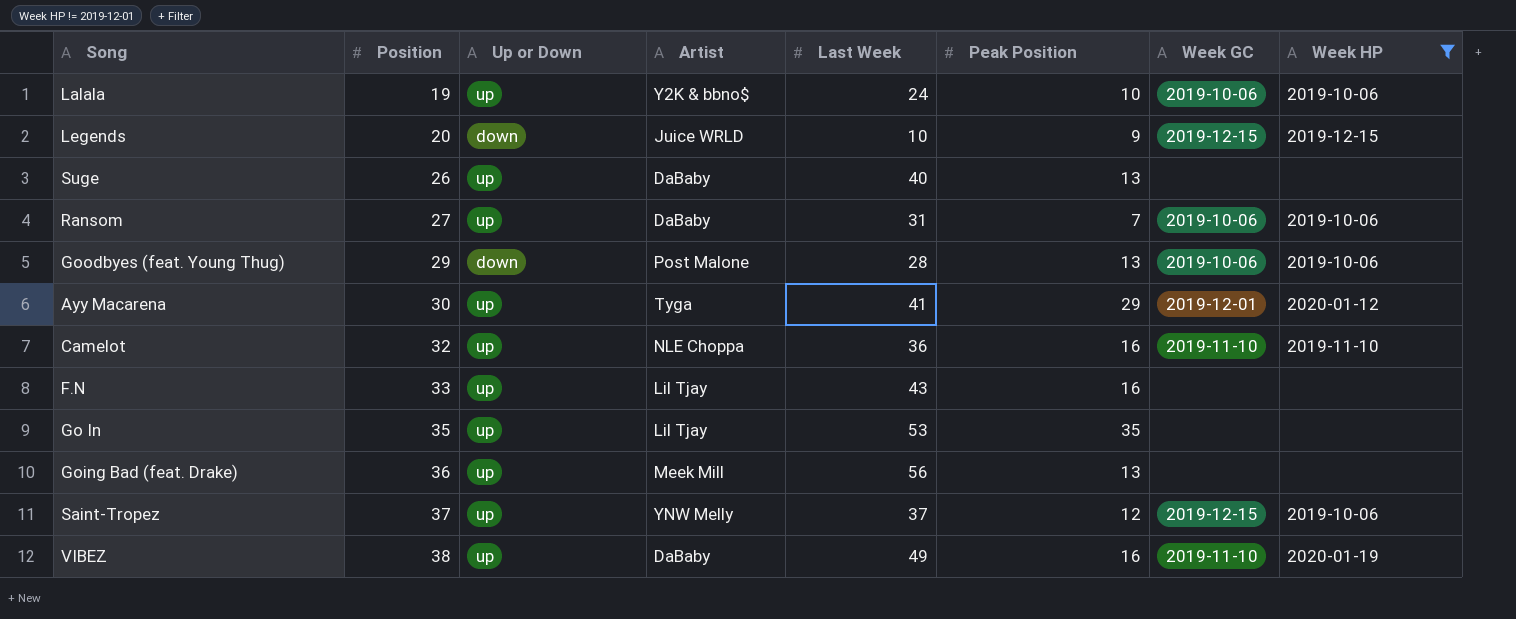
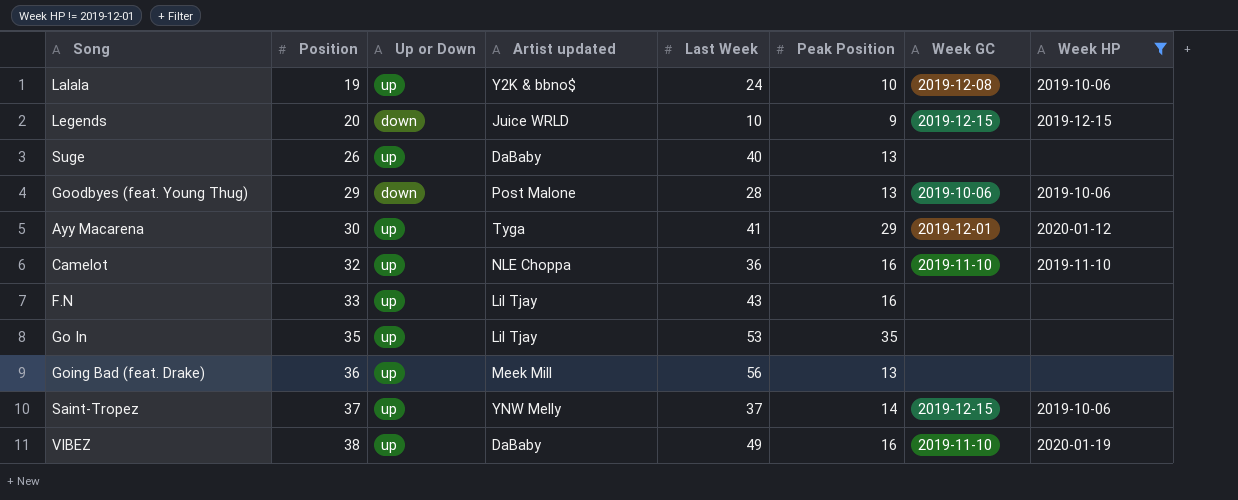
column name: Artist -> Artist updated
row Ransom: 27 | up | DaBaby | 31 | 7 | 2019-10-06 | 2019-10-06 -> none
Lalala | Week GC: 2019-10-06 -> 2019-12-08
Saint-Tropez | Peak Position: 12 -> 14

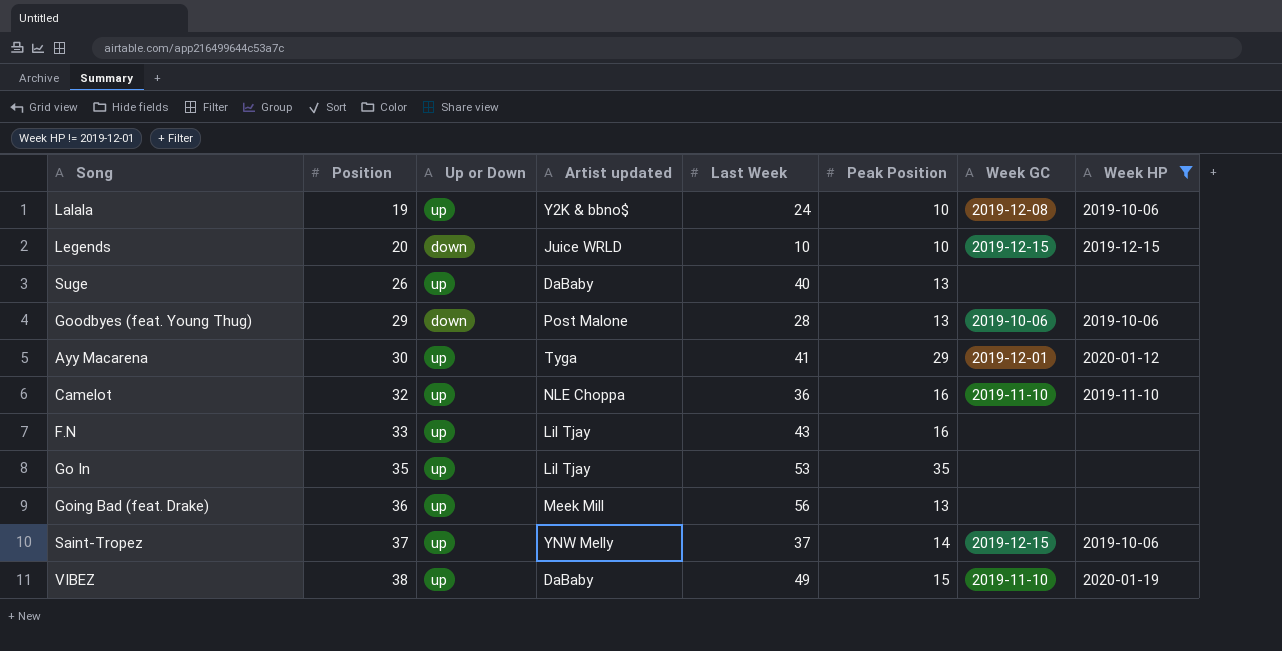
Legends | Peak Position: 9 -> 10
VIBEZ | Peak Position: 16 -> 15

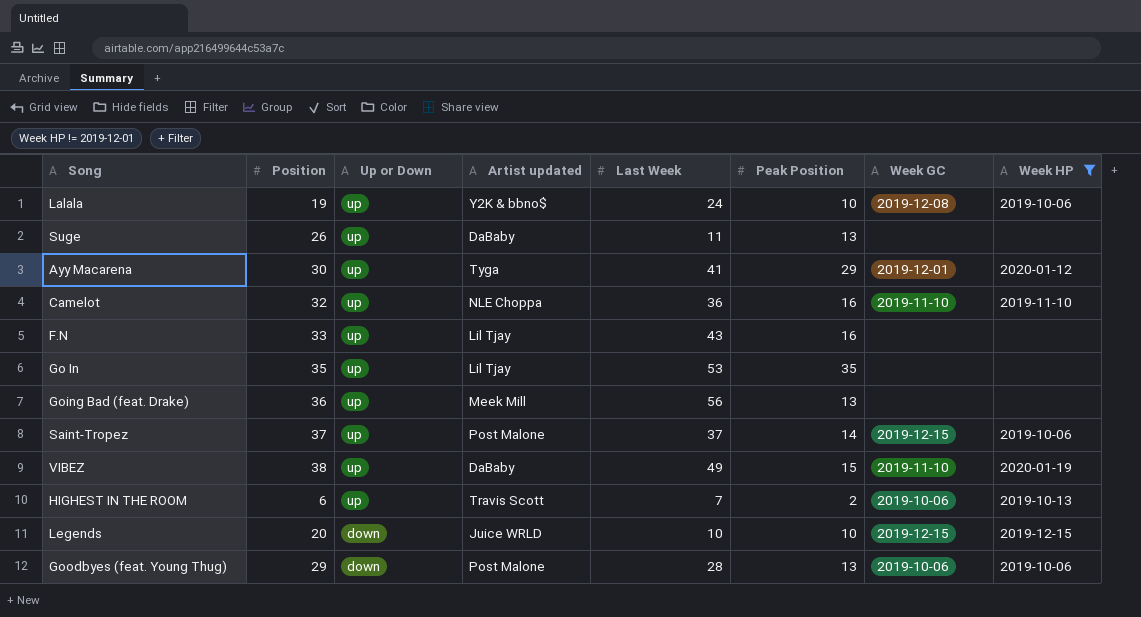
row order: Position ascending -> Up or Down descending
Suge | Last Week: 40 -> 11
Saint-Tropez | Artist updated: YNW Melly -> Post Malone
row HIGHEST IN THE ROOM: none -> 6 | up | Travis Scott | 7 | 2 | 2019-10-06 | 2019-10-13

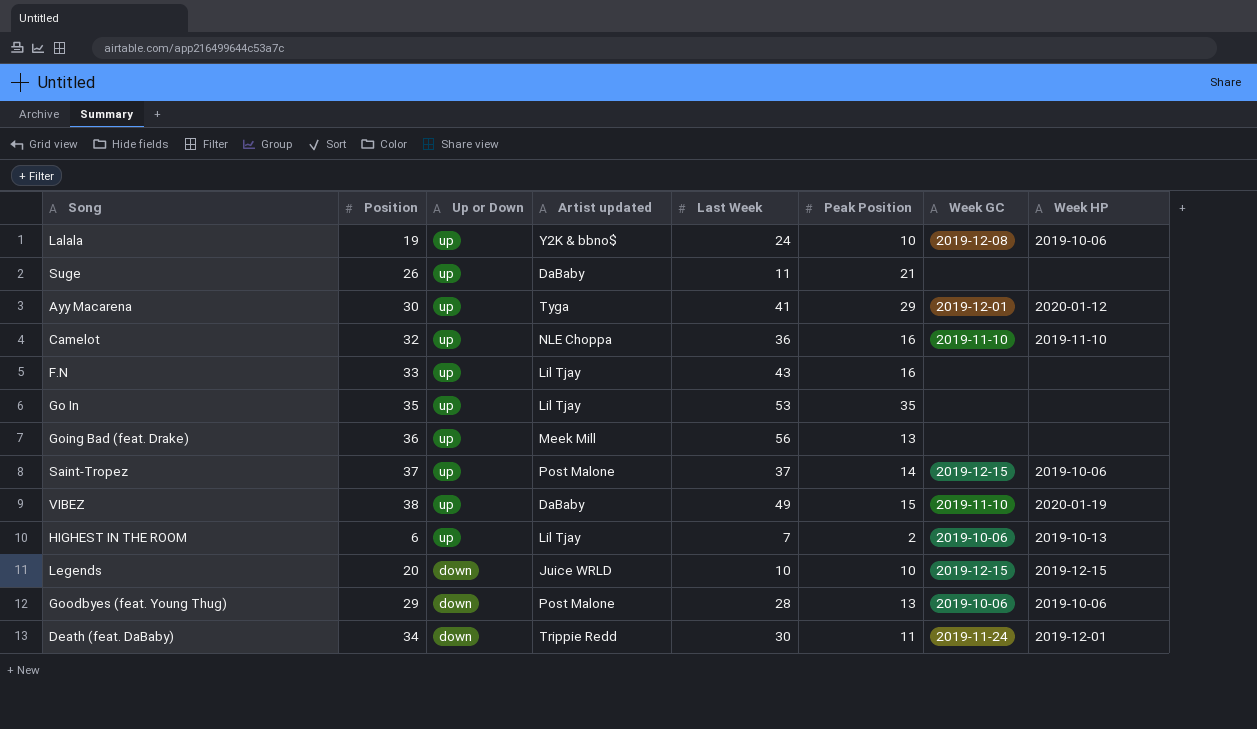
filter: Week HP != 2019-12-01 -> none
Suge | Peak Position: 13 -> 21
HIGHEST IN THE ROOM | Artist updated: Travis Scott -> Lil Tjay

